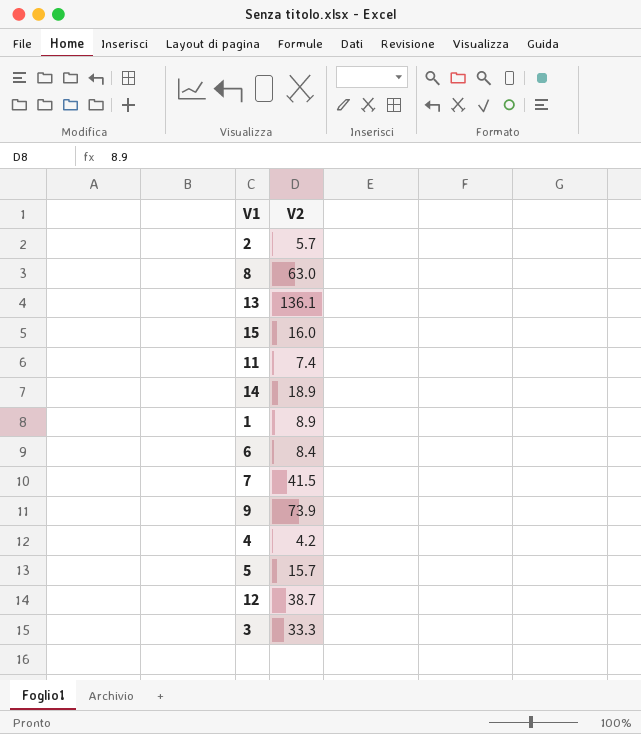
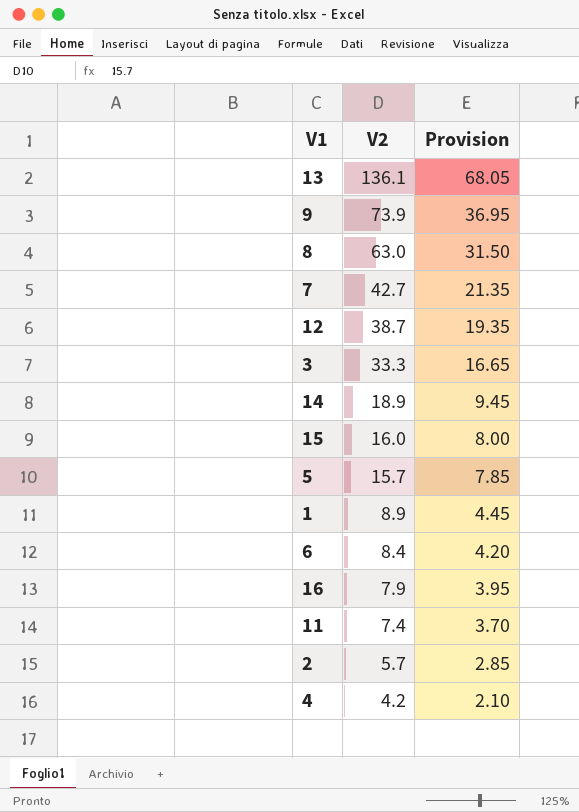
row order: none -> V2 descending
column Provision | formula: none -> [V2] * 0.5
7 | V2: 41.5 -> 42.7
row 16: none -> 7.9 | 3.95

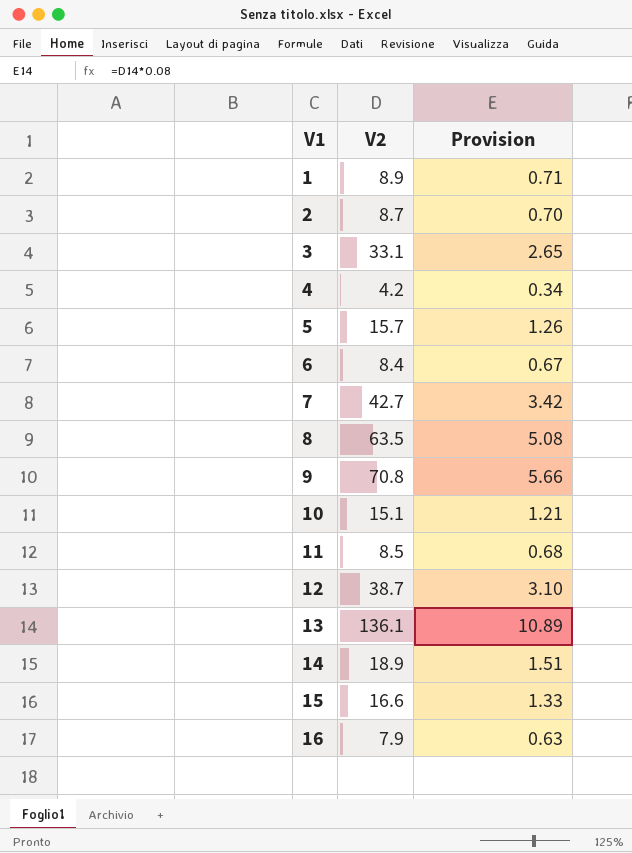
row order: V2 descending -> V1 ascending
column Provision | formula: [V2] * 0.5 -> [V2] * 0.08
2 | V2: 5.7 -> 8.7
3 | V2: 33.3 -> 33.1
8 | V2: 63.0 -> 63.5
9 | V2: 73.9 -> 70.8
row 10: none -> 15.1 | 1.21
11 | V2: 7.4 -> 8.5
15 | V2: 16.0 -> 16.6

